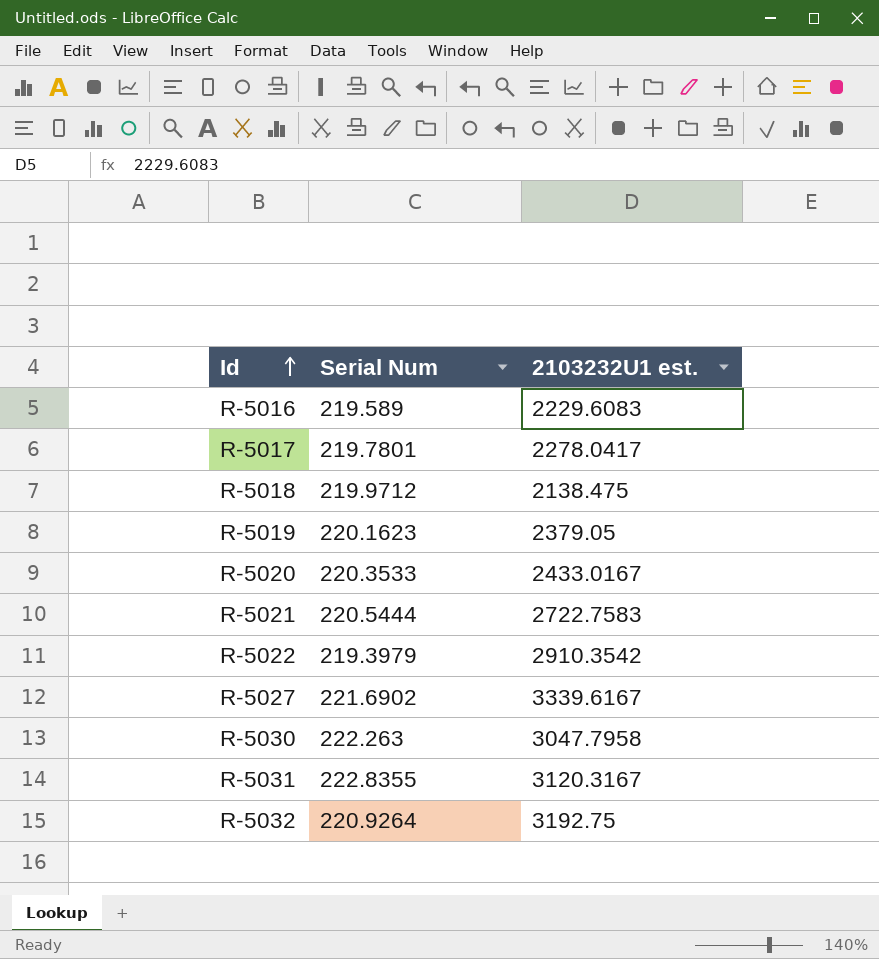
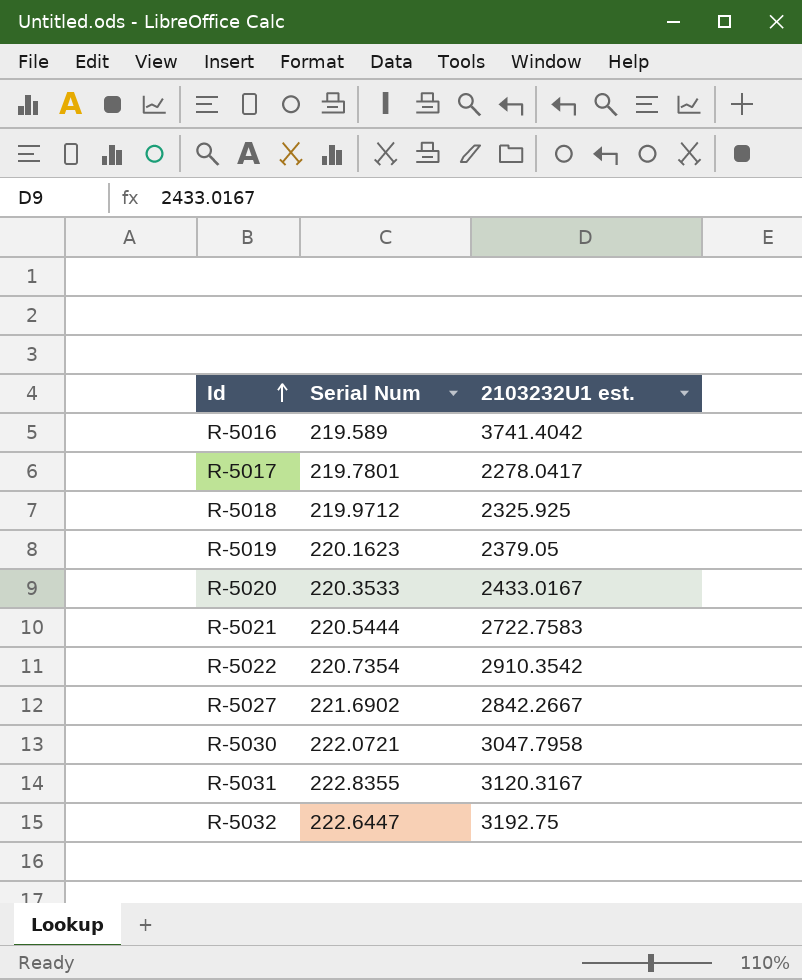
R-5016 | 2103232U1 est.: 2229.6083 -> 3741.4042
R-5018 | 2103232U1 est.: 2138.475 -> 2325.925
R-5022 | Serial Num: 219.3979 -> 220.7354
R-5027 | 2103232U1 est.: 3339.6167 -> 2842.2667
R-5030 | Serial Num: 222.263 -> 222.0721
R-5032 | Serial Num: 220.9264 -> 222.6447

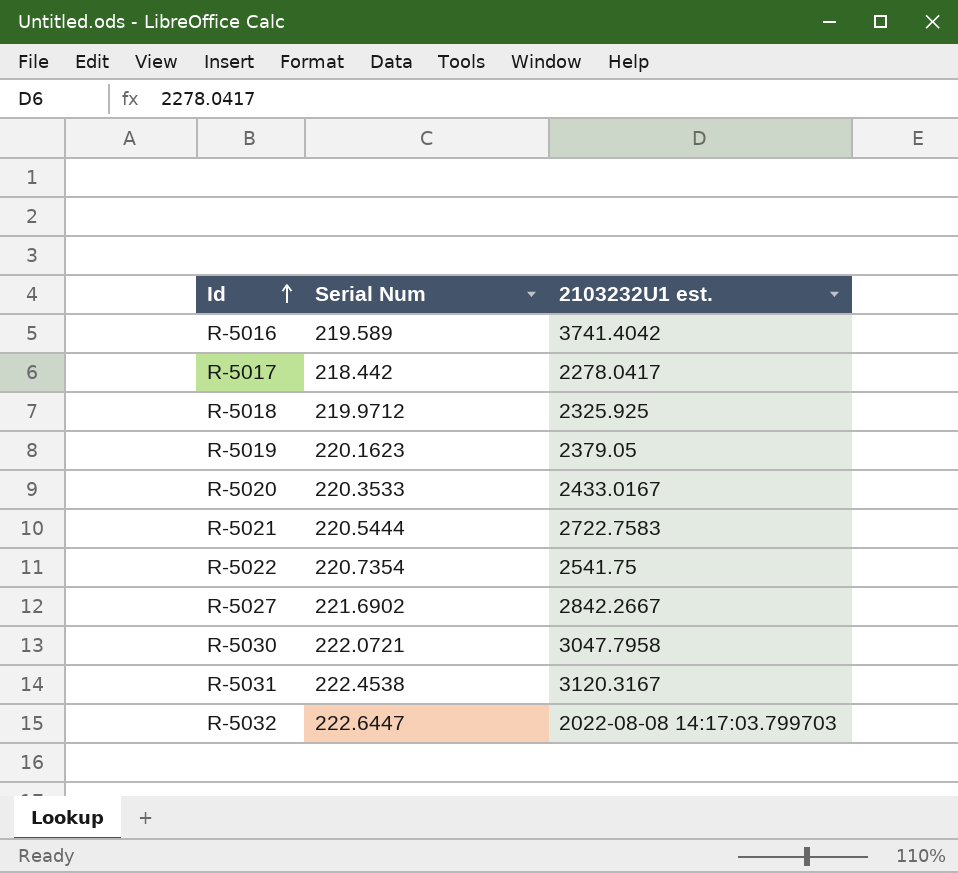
R-5017 | Serial Num: 219.7801 -> 218.442
R-5022 | 2103232U1 est.: 2910.3542 -> 2541.75
R-5031 | Serial Num: 222.8355 -> 222.4538
R-5032 | 2103232U1 est.: 3192.75 -> 2022-08-08 14:17:03.799703

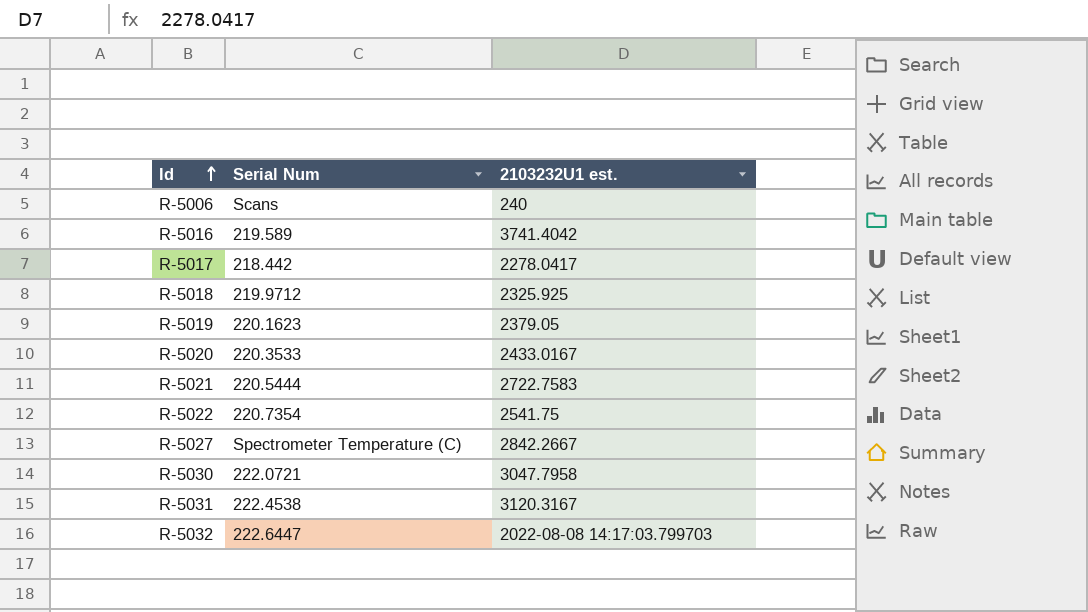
row R-5006: none -> Scans | 240
R-5027 | Serial Num: 221.6902 -> Spectrometer Temperature (C)

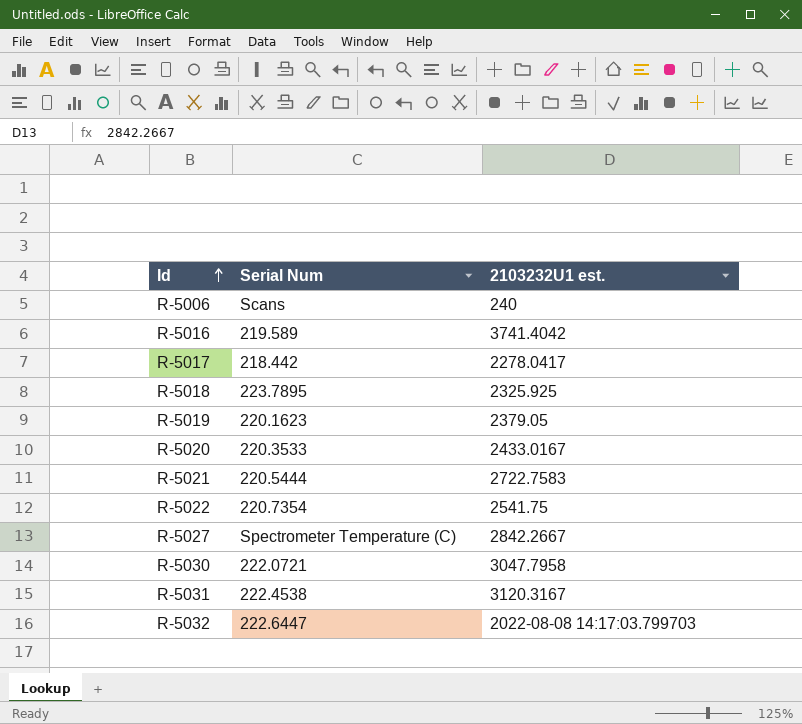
R-5018 | Serial Num: 219.9712 -> 223.7895

